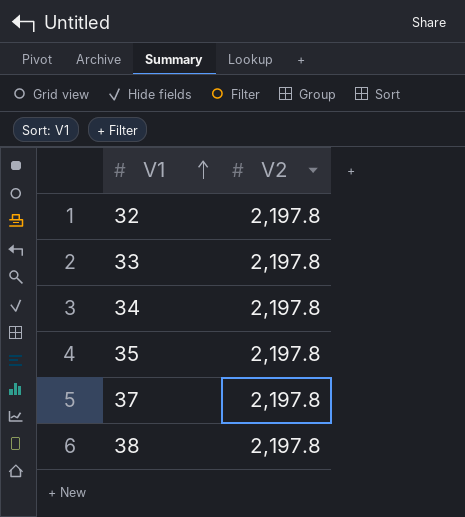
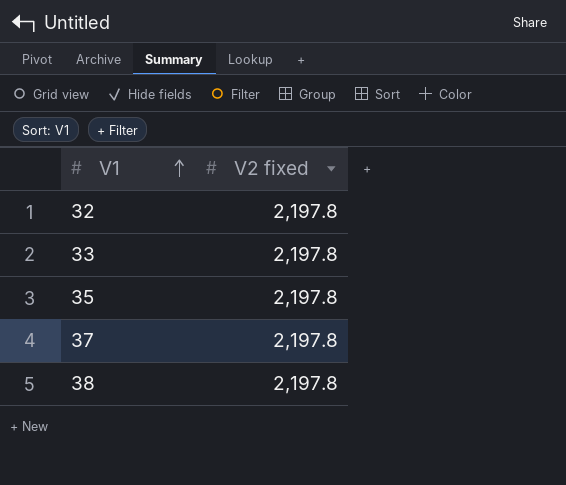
column name: V2 -> V2 fixed
row 34: 2,197.8 -> none

